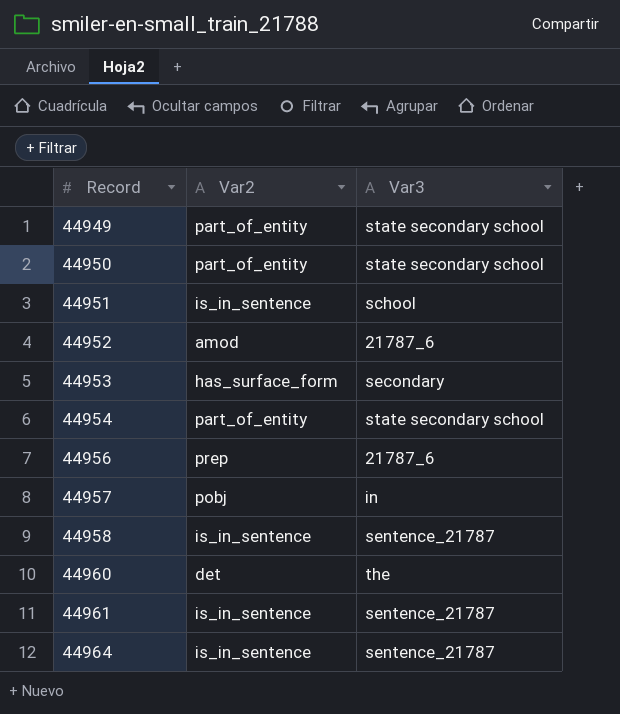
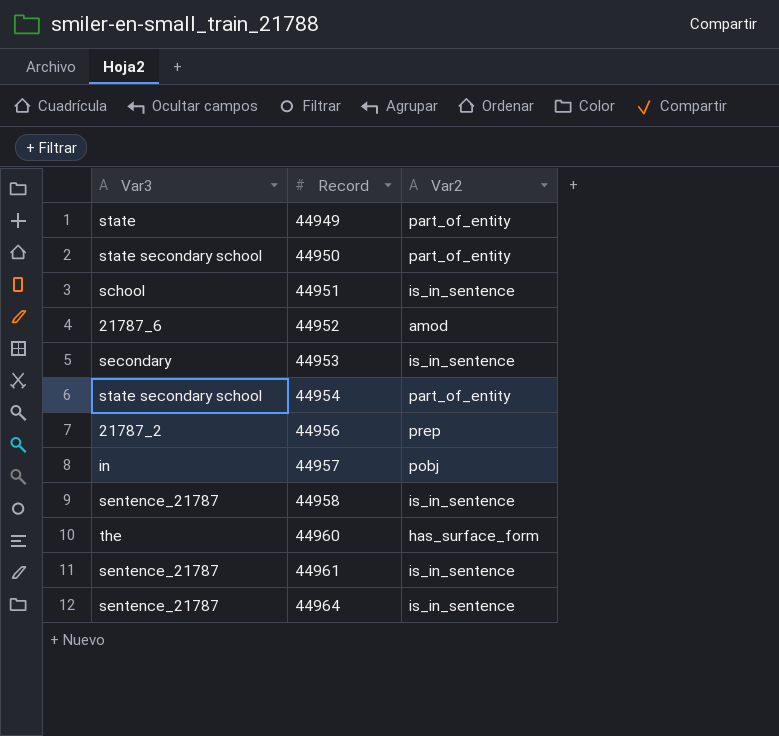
column Var3 | position: 3 -> 1
44949 | Var3: state secondary school -> state
44953 | Var2: has_surface_form -> is_in_sentence
44956 | Var3: 21787_6 -> 21787_2
44960 | Var2: det -> has_surface_form

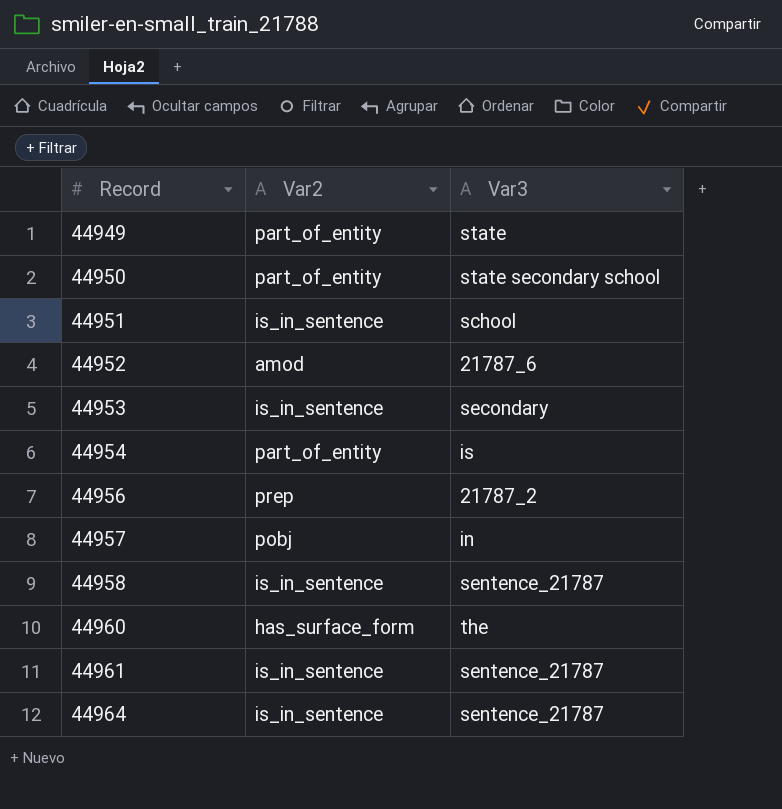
column Var3 | position: 1 -> 3
44954 | Var3: state secondary school -> is

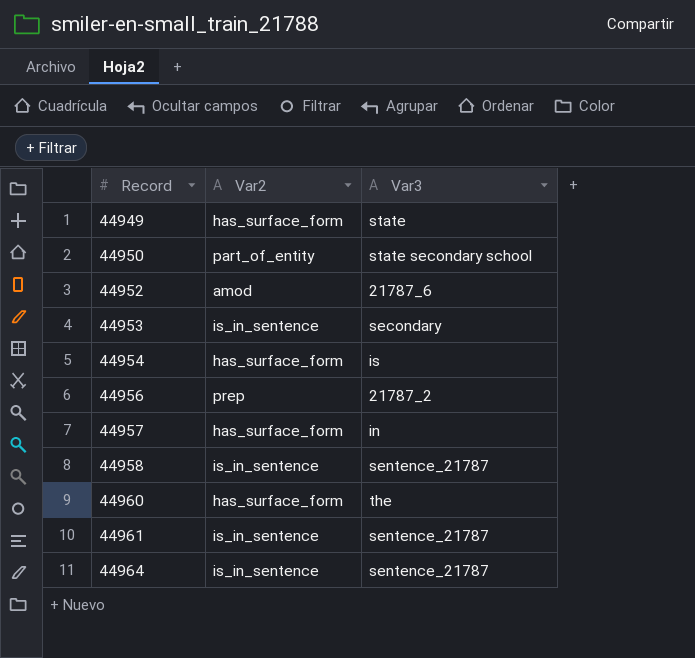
row 44951: is_in_sentence | school -> none
44949 | Var2: part_of_entity -> has_surface_form
44954 | Var2: part_of_entity -> has_surface_form
44957 | Var2: pobj -> has_surface_form

